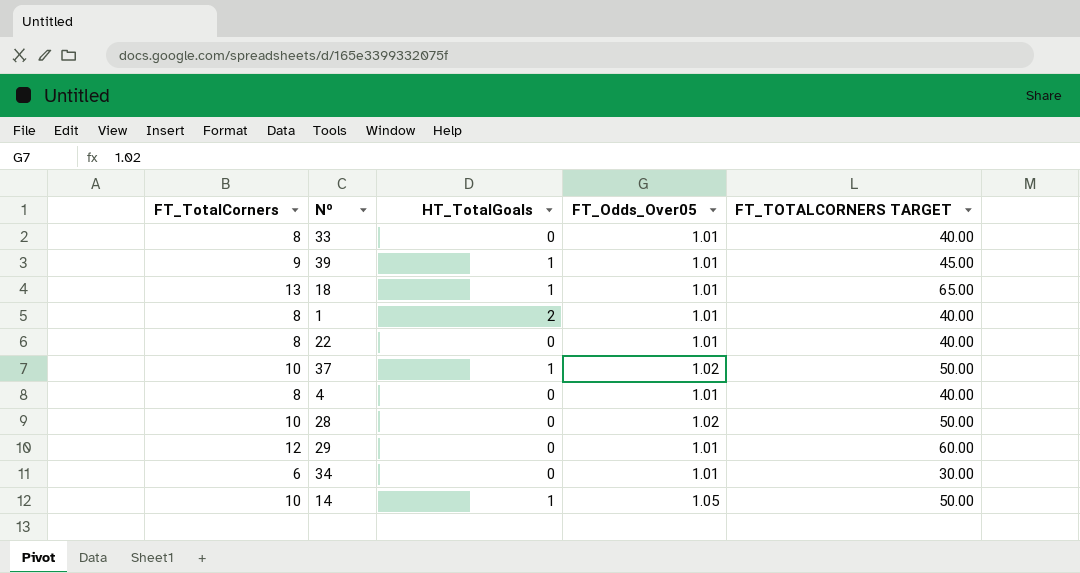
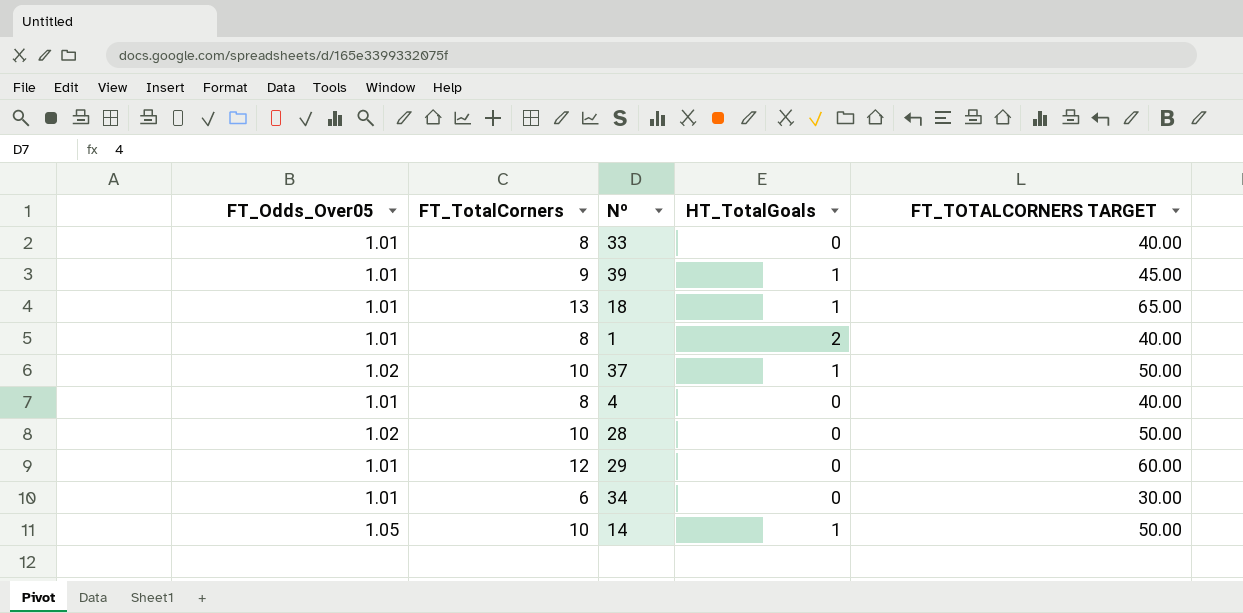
column FT_Odds_Over05 | position: 4 -> 1
row 22: 8 | 0 | 1.01 | 40.00 -> none

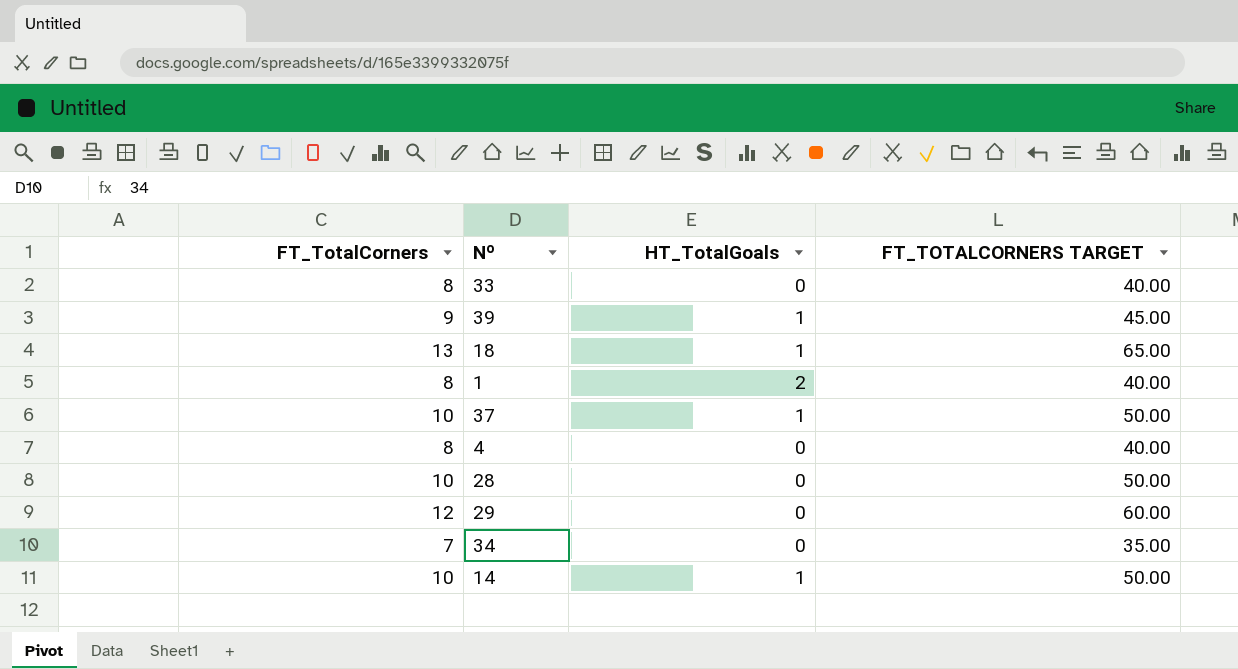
column FT_Odds_Over05 | position: 1 -> none
34 | FT_TotalCorners: 6 -> 7
34 | FT_TOTALCORNERS TARGET: 30.00 -> 35.00

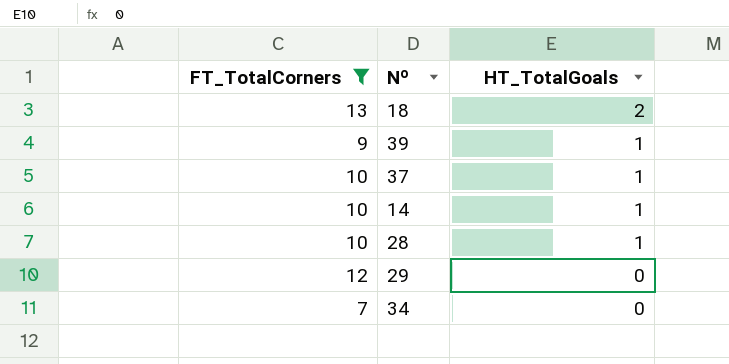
filter: none -> FT_TotalCorners != 8
row order: none -> HT_TotalGoals descending
column FT_TOTALCORNERS TARGET | formula: [FT_TotalCorners] * 5 -> none
18 | HT_TotalGoals: 1 -> 2
28 | HT_TotalGoals: 0 -> 1

